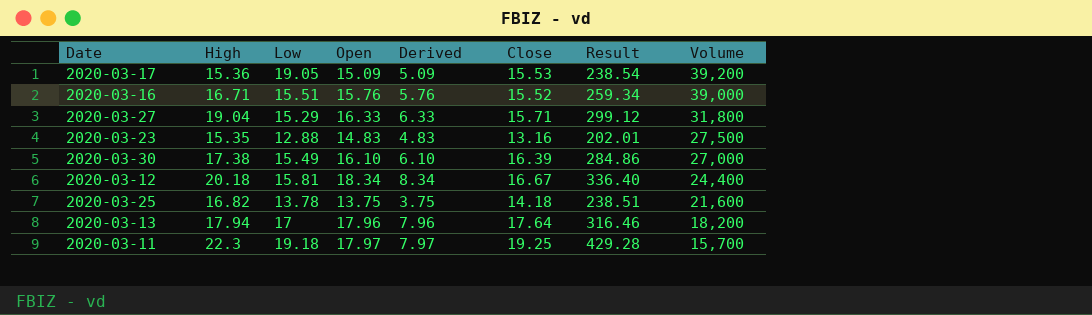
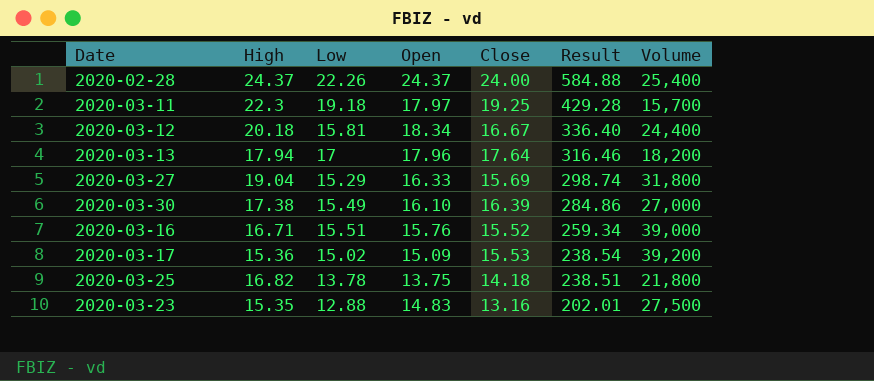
row order: Volume descending -> Result descending
column Derived | formula: [Open] - 10 -> none
row 2020-02-28: none -> 24.37 | 22.26 | 24.37 | 24.00 | 584.88 | 25,400
2020-03-27 | Close: 15.71 -> 15.69
2020-03-27 | Result: 299.12 -> 298.74
2020-03-17 | Low: 19.05 -> 15.02
2020-03-25 | Volume: 21,600 -> 21,800

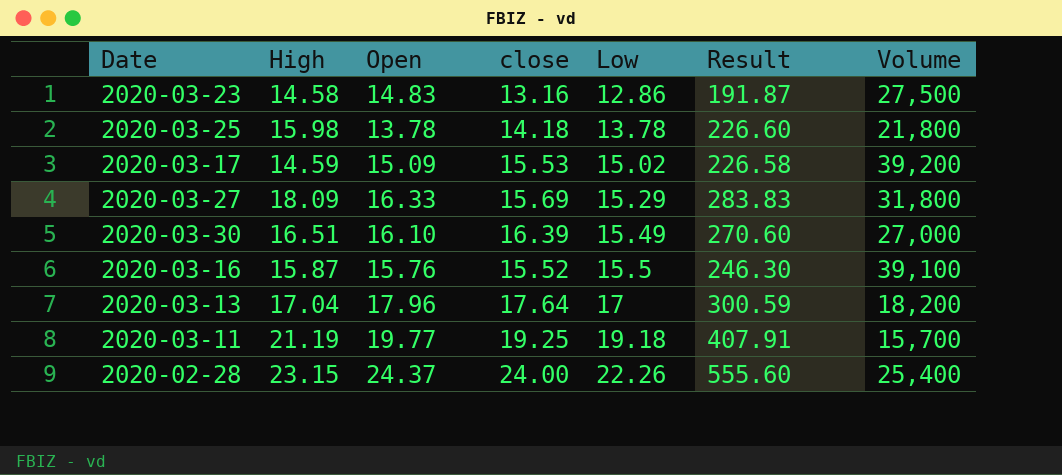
row order: Result descending -> Low ascending
column name: Close -> close
column Low | position: 3 -> 5
row 2020-03-12: 20.18 | 15.81 | 18.34 | 16.67 | 336.40 | 24,400 -> none
2020-03-23 | High: 15.35 -> 14.58
2020-03-23 | Low: 12.88 -> 12.86
2020-03-23 | Result: 202.01 -> 191.87
2020-03-25 | High: 16.82 -> 15.98
2020-03-25 | Open: 13.75 -> 13.78
2020-03-25 | Result: 238.51 -> 226.60
2020-03-17 | High: 15.36 -> 14.59
2020-03-17 | Result: 238.54 -> 226.58
2020-03-27 | High: 19.04 -> 18.09
2020-03-27 | Result: 298.74 -> 283.83
2020-03-30 | High: 17.38 -> 16.51
2020-03-30 | Result: 284.86 -> 270.60
2020-03-16 | High: 16.71 -> 15.87
2020-03-16 | Low: 15.51 -> 15.5
2020-03-16 | Result: 259.34 -> 246.30
2020-03-16 | Volume: 39,000 -> 39,100
2020-03-13 | High: 17.94 -> 17.04
2020-03-13 | Result: 316.46 -> 300.59
2020-03-11 | High: 22.3 -> 21.19
2020-03-11 | Open: 17.97 -> 19.77
2020-03-11 | Result: 429.28 -> 407.91
2020-02-28 | High: 24.37 -> 23.15
2020-02-28 | Result: 584.88 -> 555.60

